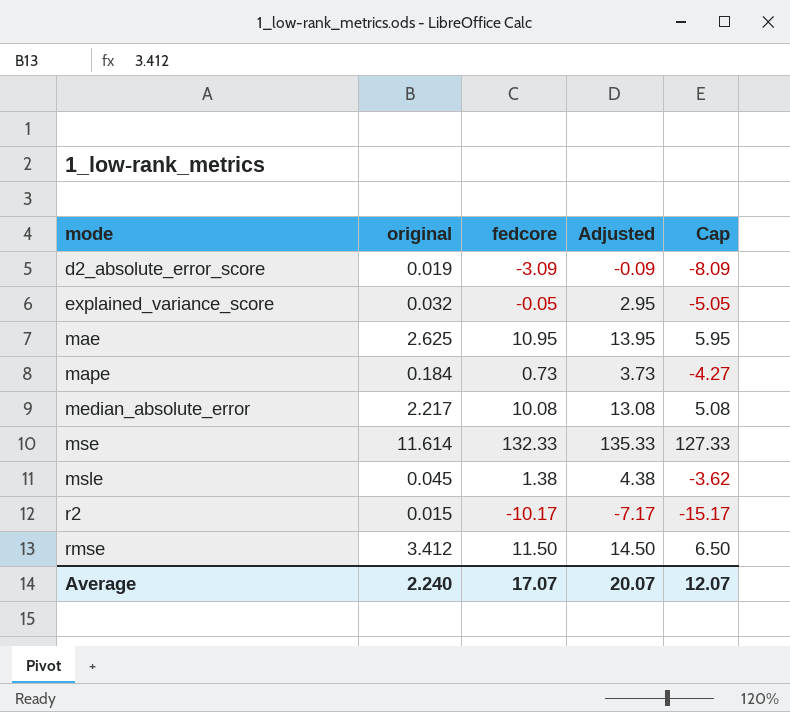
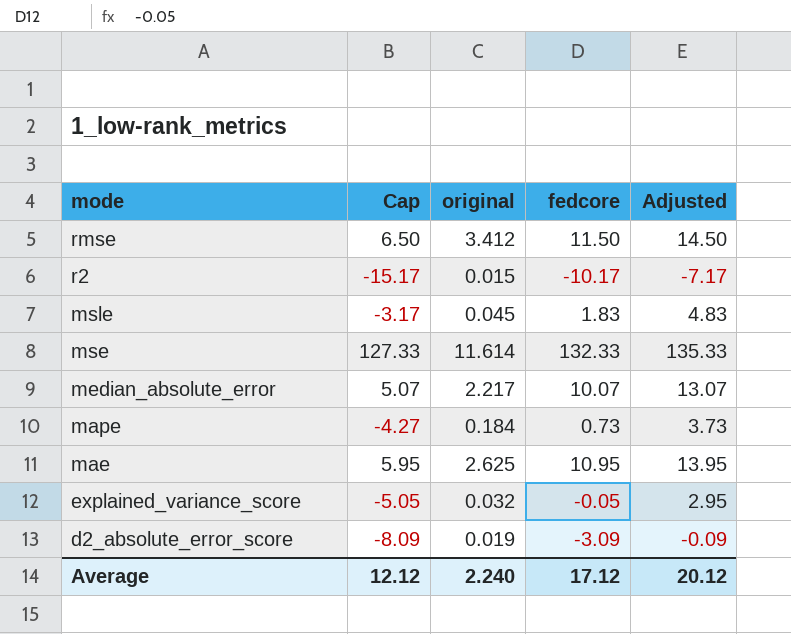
row order: mode ascending -> mode descending
column Cap | position: 5 -> 2
msle | Cap: -3.62 -> -3.17
msle | fedcore: 1.38 -> 1.83
msle | Adjusted: 4.38 -> 4.83
median_absolute_error | Cap: 5.08 -> 5.07
median_absolute_error | fedcore: 10.08 -> 10.07
median_absolute_error | Adjusted: 13.08 -> 13.07
Average | Cap: 12.07 -> 12.12
Average | fedcore: 17.07 -> 17.12
Average | Adjusted: 20.07 -> 20.12

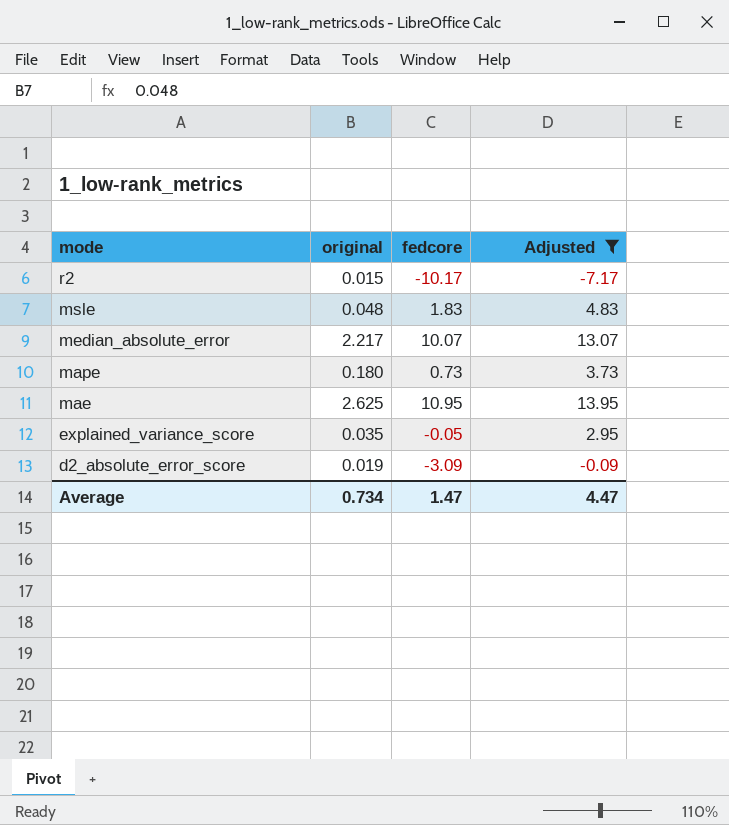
filter: none -> Adjusted <= 13.95
column Cap | formula: [fedcore] - 5 -> none
msle | original: 0.045 -> 0.048
mape | original: 0.184 -> 0.180
explained_variance_score | original: 0.032 -> 0.035
Average | original: 2.240 -> 0.734
Average | fedcore: 17.12 -> 1.47
Average | Adjusted: 20.12 -> 4.47

